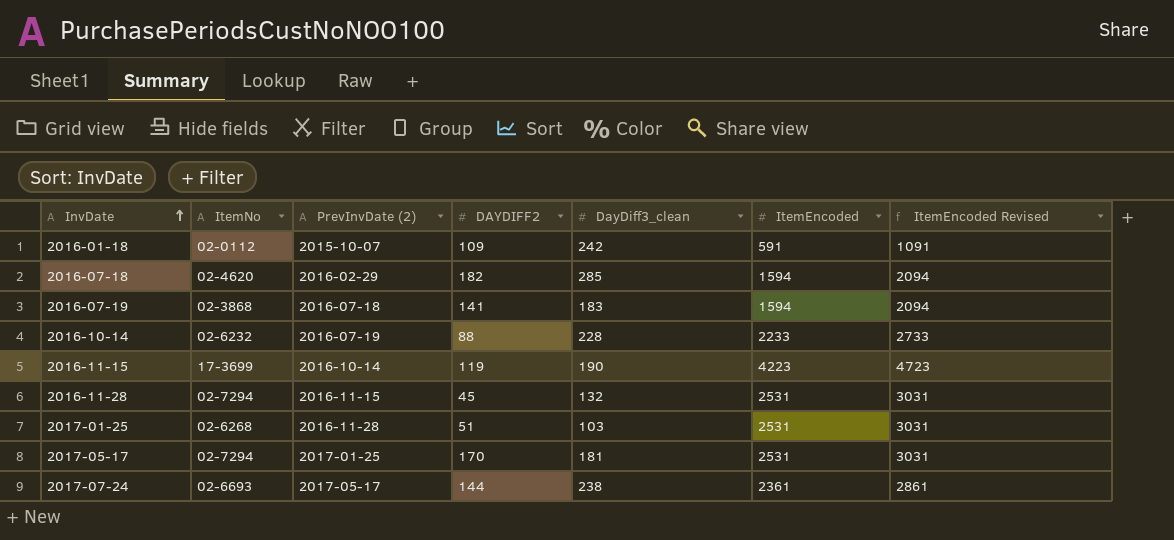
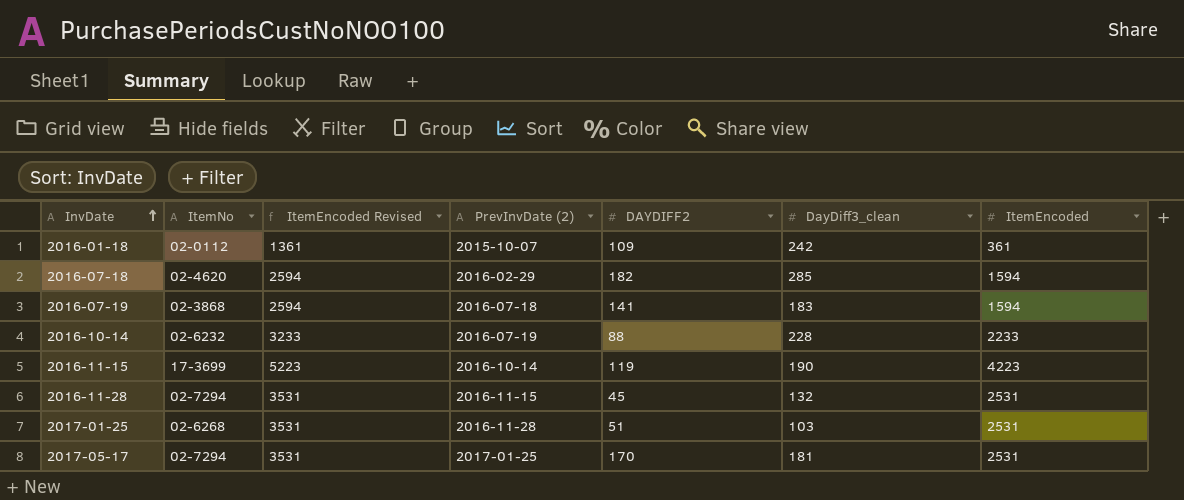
column ItemEncoded Revised | formula: [ItemEncoded] + 500 -> [ItemEncoded] + 1000
column ItemEncoded Revised | position: 7 -> 3
row 2017-07-24: 02-6693 | 2017-05-17 | 144 | 238 | 2361 | 2861 -> none
2016-01-18 | ItemEncoded: 591 -> 361

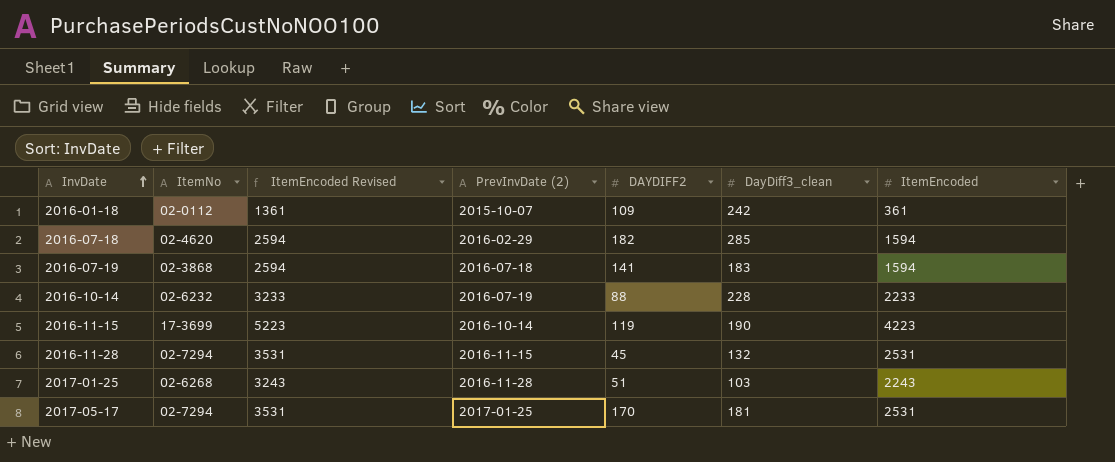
2017-01-25 | ItemEncoded Revised: 3531 -> 3243
2017-01-25 | ItemEncoded: 2531 -> 2243

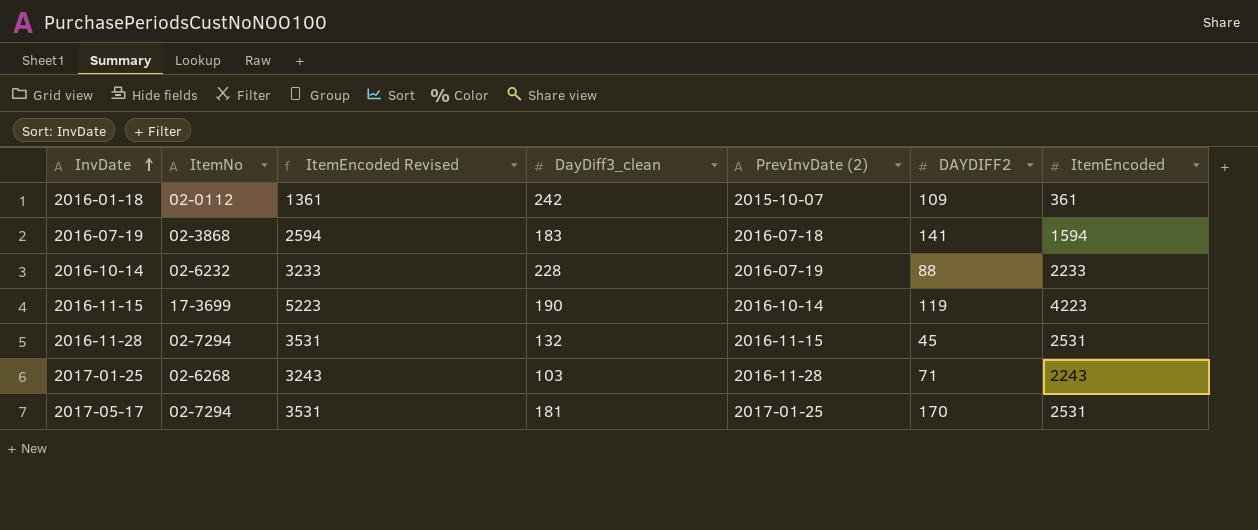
column DayDiff3_clean | position: 6 -> 4
row 2016-07-18: 02-4620 | 2594 | 2016-02-29 | 182 | 285 | 1594 -> none
2017-01-25 | DAYDIFF2: 51 -> 71

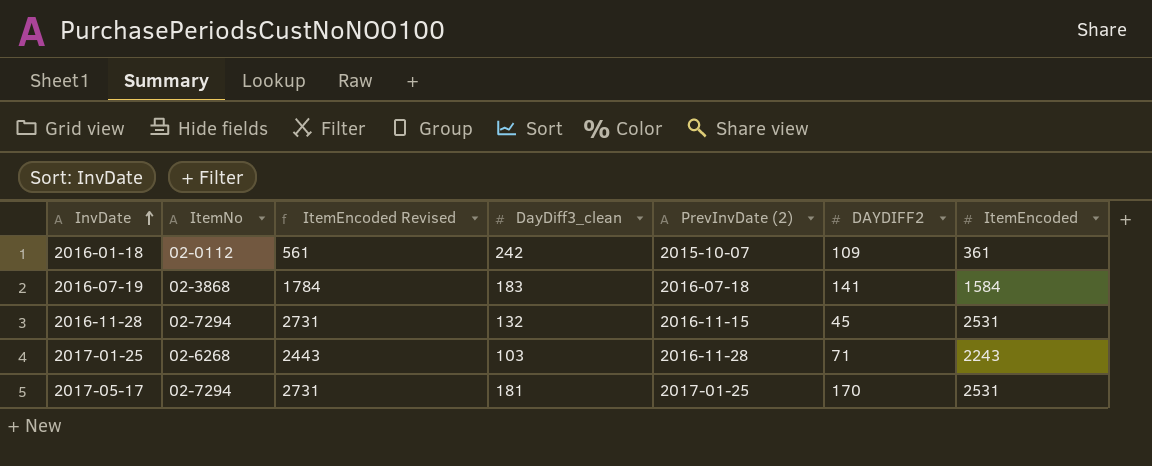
column ItemEncoded Revised | formula: [ItemEncoded] + 1000 -> [ItemEncoded] + 200
row 2016-10-14: 02-6232 | 3233 | 228 | 2016-07-19 | 88 | 2233 -> none
row 2016-11-15: 17-3699 | 5223 | 190 | 2016-10-14 | 119 | 4223 -> none
2016-07-19 | ItemEncoded: 1594 -> 1584

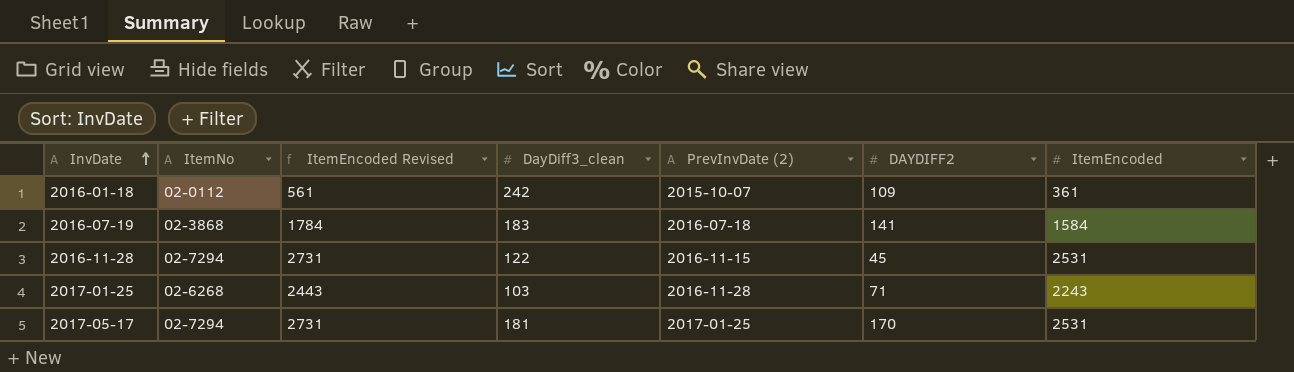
2016-11-28 | DayDiff3_clean: 132 -> 122

